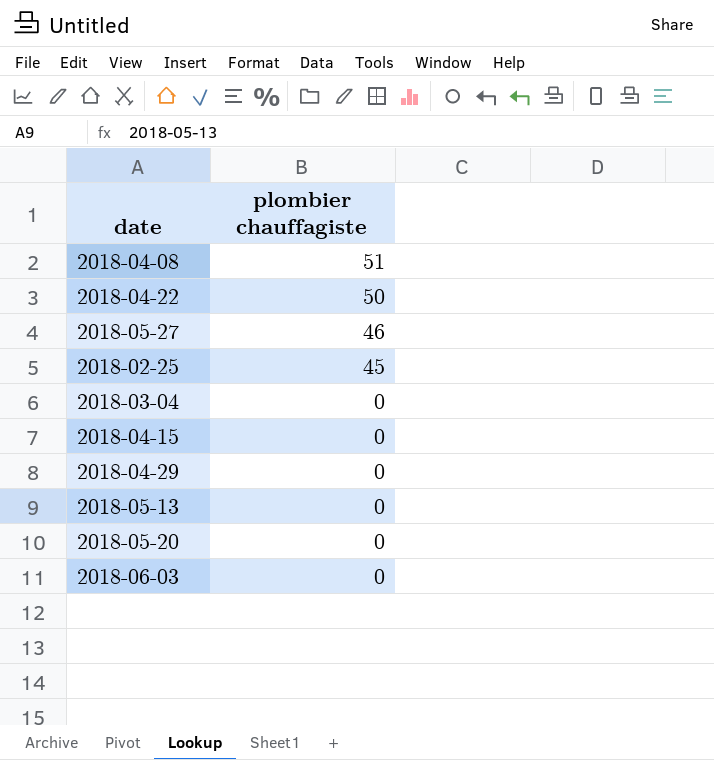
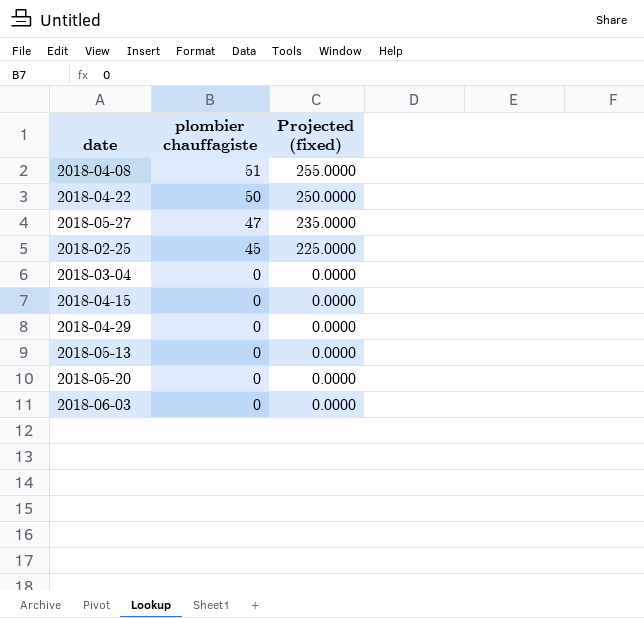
column Projected (fixed) | formula: none -> [plombier chauffagiste] * 5
2018-05-27 | plombier chauffagiste: 46 -> 47

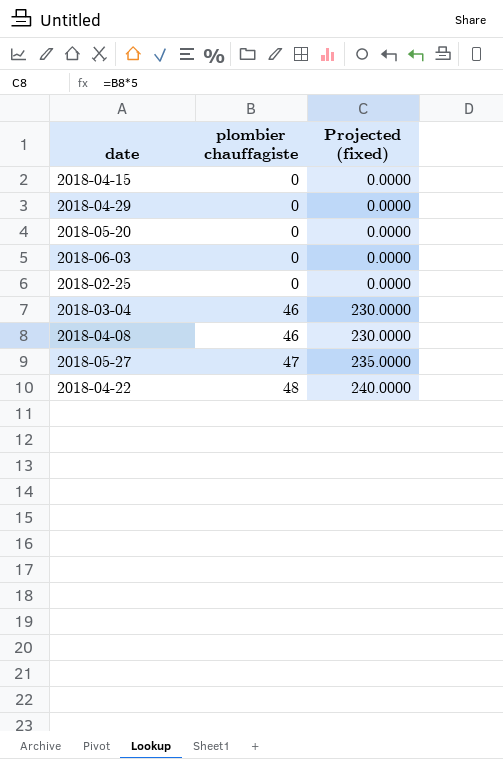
row order: plombier chauffagiste descending -> plombier chauffagiste ascending
row 2018-05-13: 0 | 0.0000 -> none
2018-02-25 | plombier chauffagiste: 45 -> 0
2018-02-25 | Projected (fixed): 225.0000 -> 0.0000
2018-03-04 | plombier chauffagiste: 0 -> 46
2018-03-04 | Projected (fixed): 0.0000 -> 230.0000
2018-04-08 | plombier chauffagiste: 51 -> 46
2018-04-08 | Projected (fixed): 255.0000 -> 230.0000
2018-04-22 | plombier chauffagiste: 50 -> 48
2018-04-22 | Projected (fixed): 250.0000 -> 240.0000

